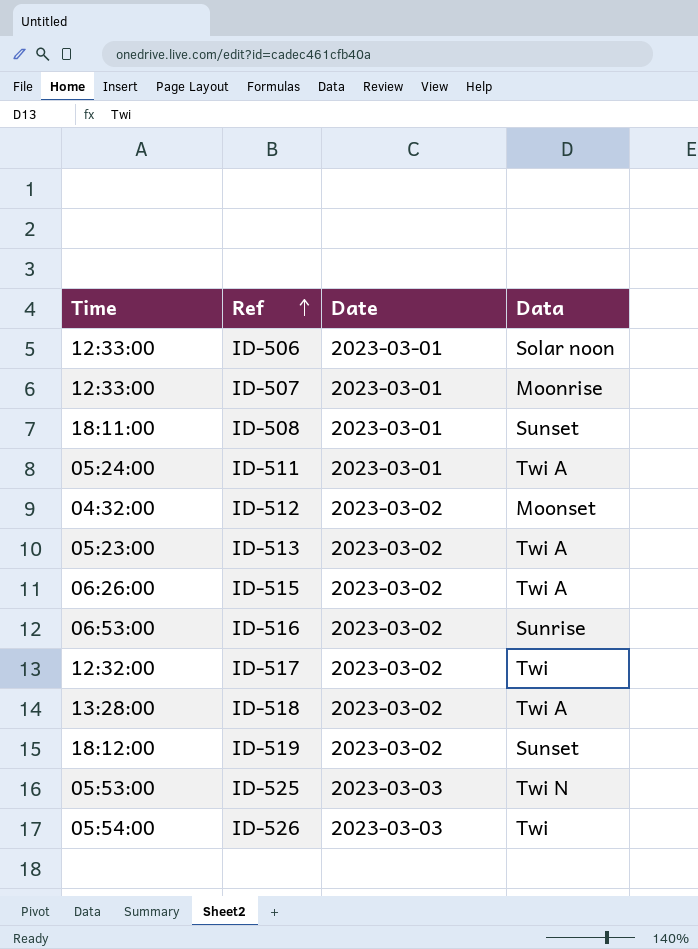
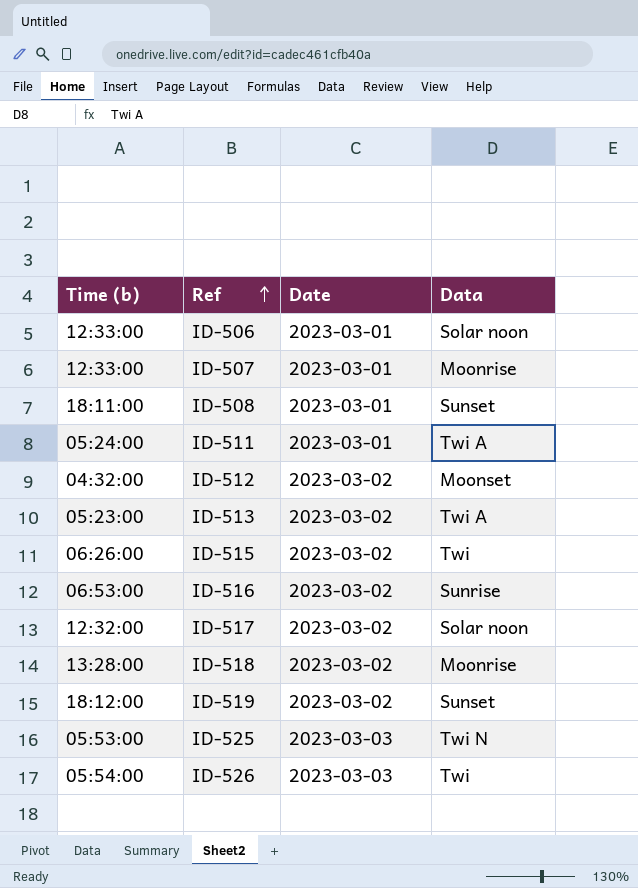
column name: Time -> Time (b)
ID-515 | Data: Twi A -> Twi
ID-517 | Data: Twi -> Solar noon
ID-518 | Data: Twi A -> Moonrise

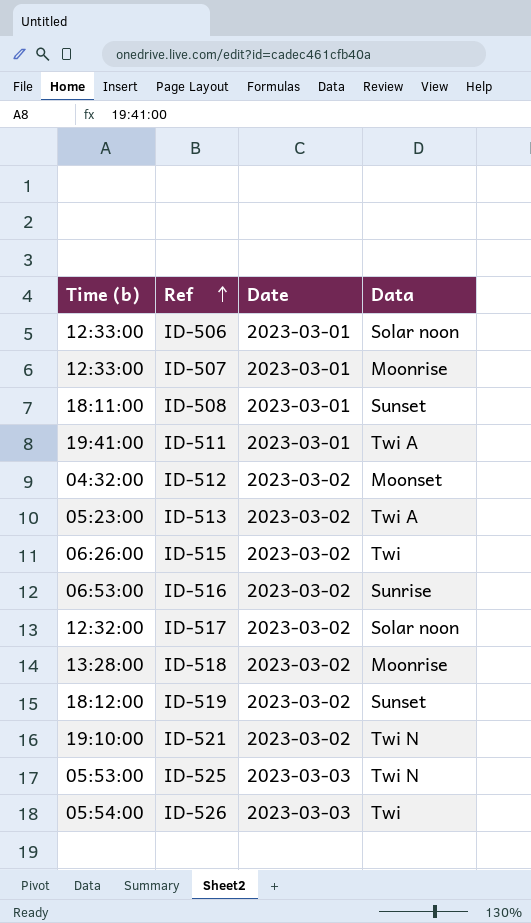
ID-511 | Time (b): 05:24:00 -> 19:41:00
row ID-521: none -> 19:10:00 | 2023-03-02 | Twi N

